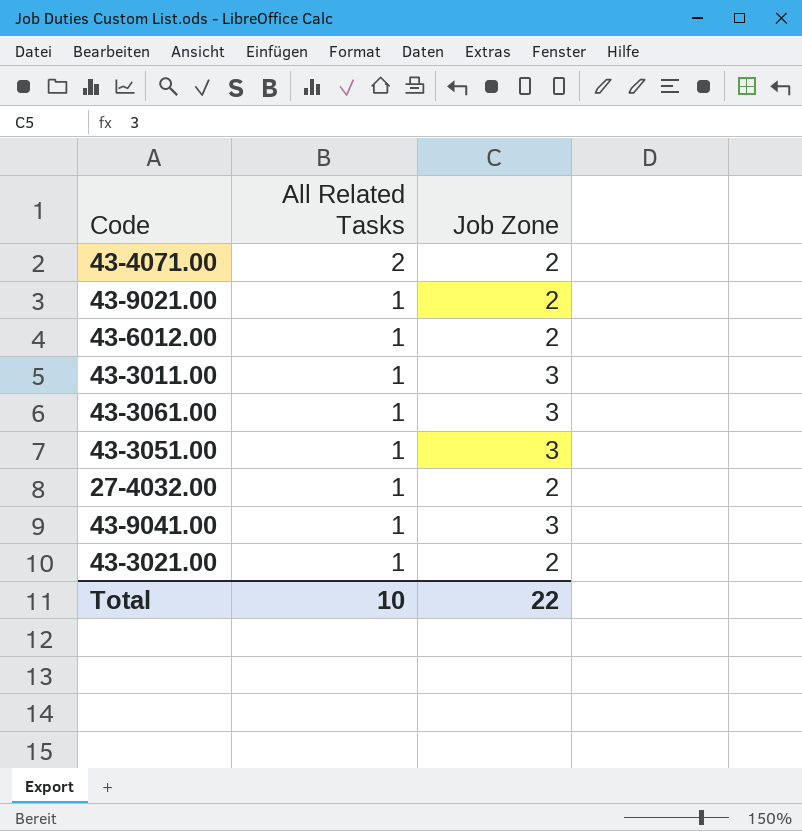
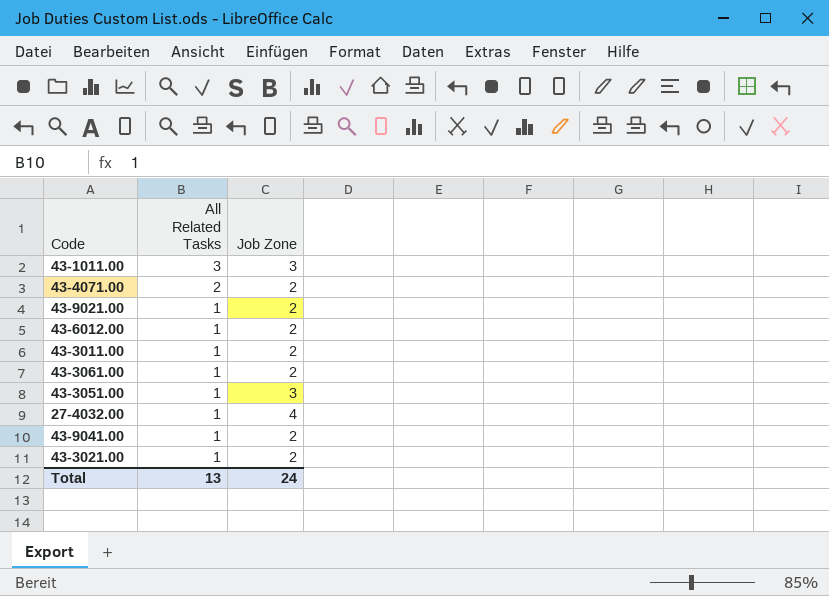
row 43-1011.00: none -> 3 | 3
43-3011.00 | Job Zone: 3 -> 2
43-3061.00 | Job Zone: 3 -> 2
27-4032.00 | Job Zone: 2 -> 4
43-9041.00 | Job Zone: 3 -> 2
Total | All Related Tasks: 10 -> 13
Total | Job Zone: 22 -> 24

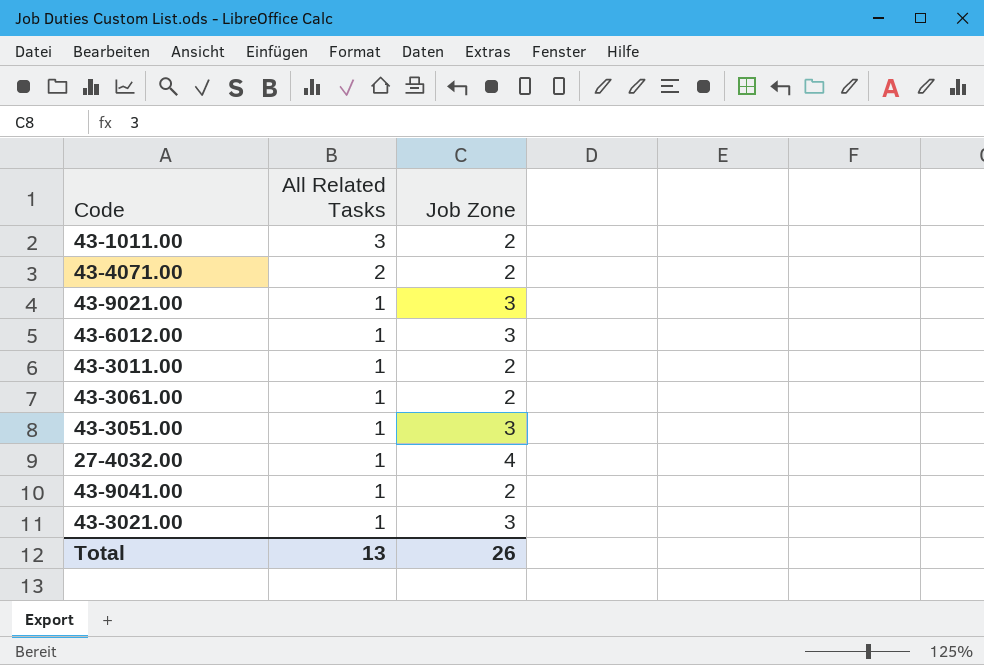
43-1011.00 | Job Zone: 3 -> 2
43-9021.00 | Job Zone: 2 -> 3
43-6012.00 | Job Zone: 2 -> 3
43-3021.00 | Job Zone: 2 -> 3
Total | Job Zone: 24 -> 26

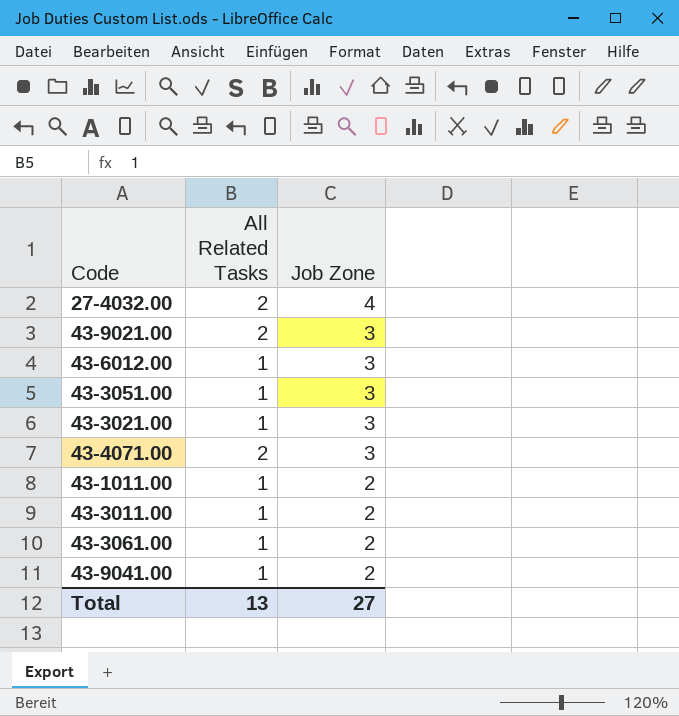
row order: All Related Tasks descending -> Job Zone descending
27-4032.00 | All Related Tasks: 1 -> 2
43-9021.00 | All Related Tasks: 1 -> 2
43-4071.00 | Job Zone: 2 -> 3
43-1011.00 | All Related Tasks: 3 -> 1
Total | Job Zone: 26 -> 27

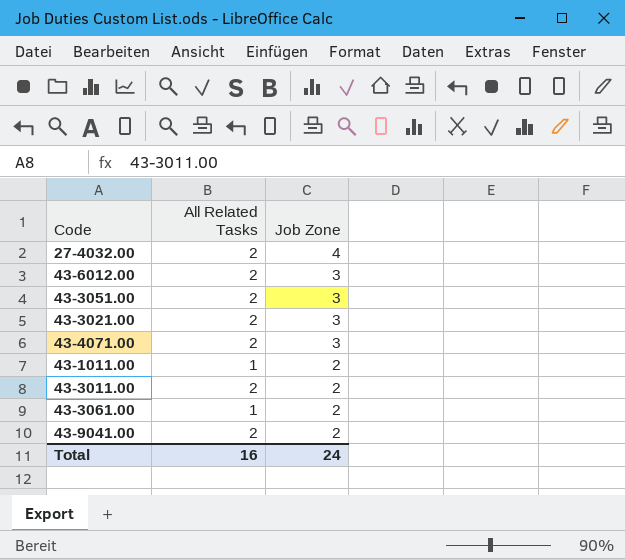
row 43-9021.00: 2 | 3 -> none
43-6012.00 | All Related Tasks: 1 -> 2
43-3051.00 | All Related Tasks: 1 -> 2
43-3021.00 | All Related Tasks: 1 -> 2
43-3011.00 | All Related Tasks: 1 -> 2
43-9041.00 | All Related Tasks: 1 -> 2
Total | All Related Tasks: 13 -> 16
Total | Job Zone: 27 -> 24

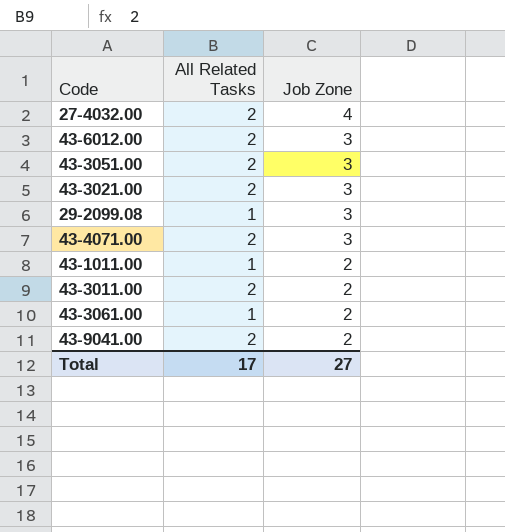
row 29-2099.08: none -> 1 | 3
Total | All Related Tasks: 16 -> 17
Total | Job Zone: 24 -> 27

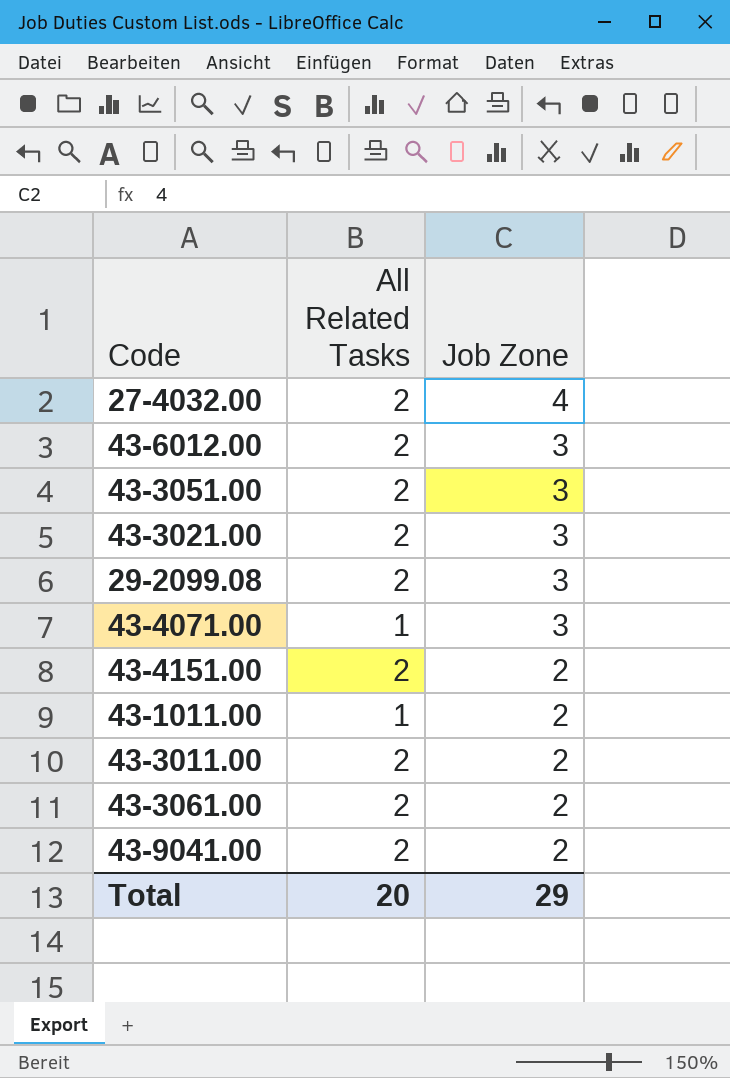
29-2099.08 | All Related Tasks: 1 -> 2
43-4071.00 | All Related Tasks: 2 -> 1
row 43-4151.00: none -> 2 | 2
43-3061.00 | All Related Tasks: 1 -> 2
Total | All Related Tasks: 17 -> 20
Total | Job Zone: 27 -> 29

